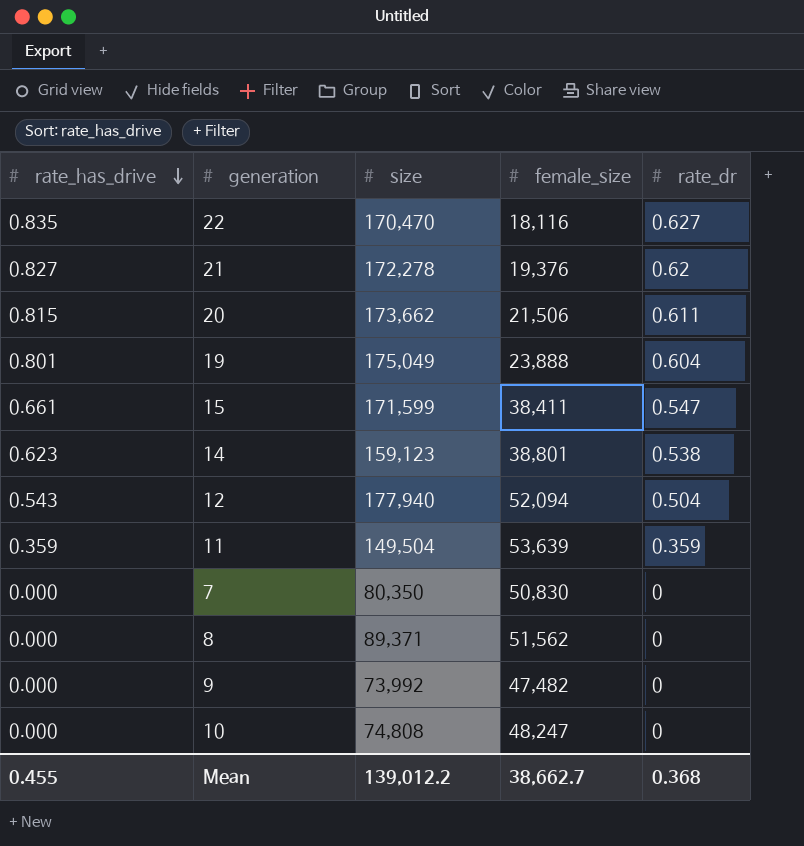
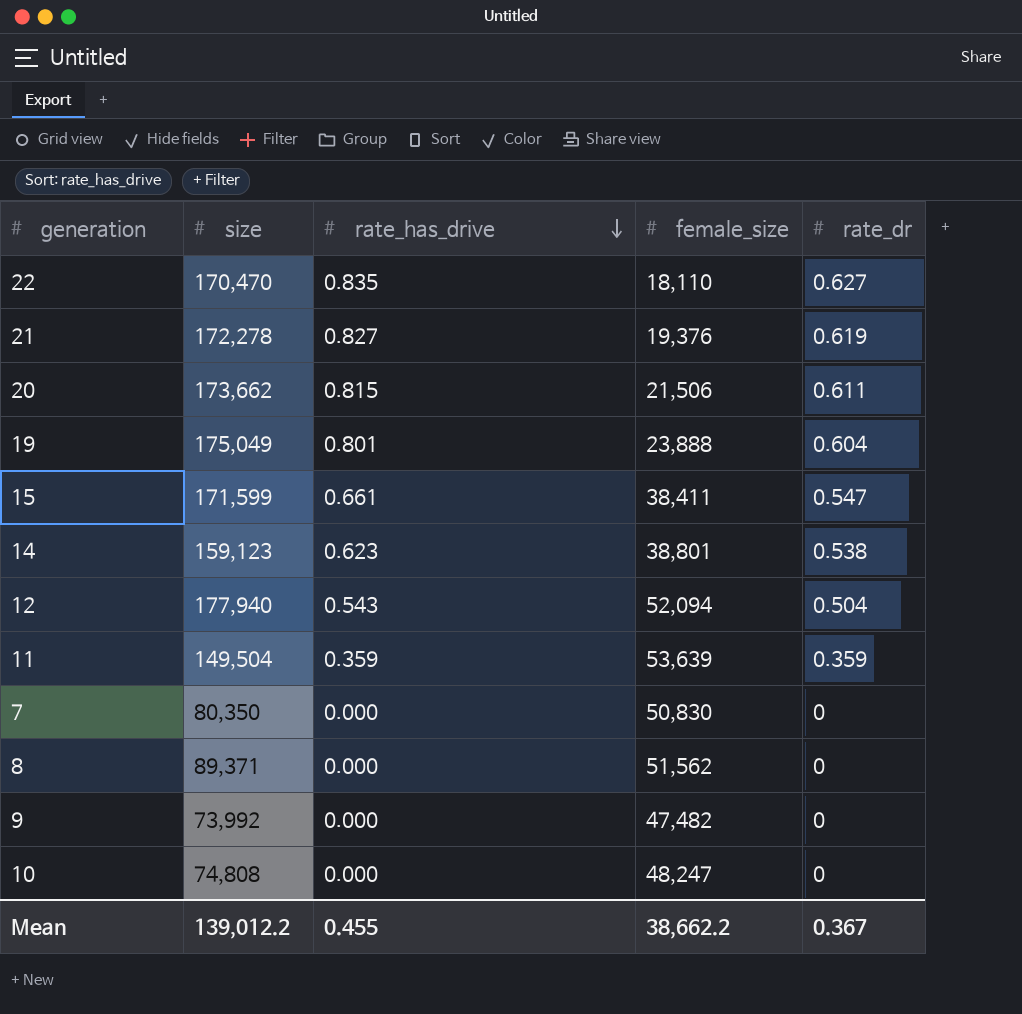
column rate_has_drive | position: 1 -> 3
22 | female_size: 18,116 -> 18,110
21 | rate_dr: 0.62 -> 0.619
Mean | female_size: 38,662.7 -> 38,662.2
Mean | rate_dr: 0.368 -> 0.367

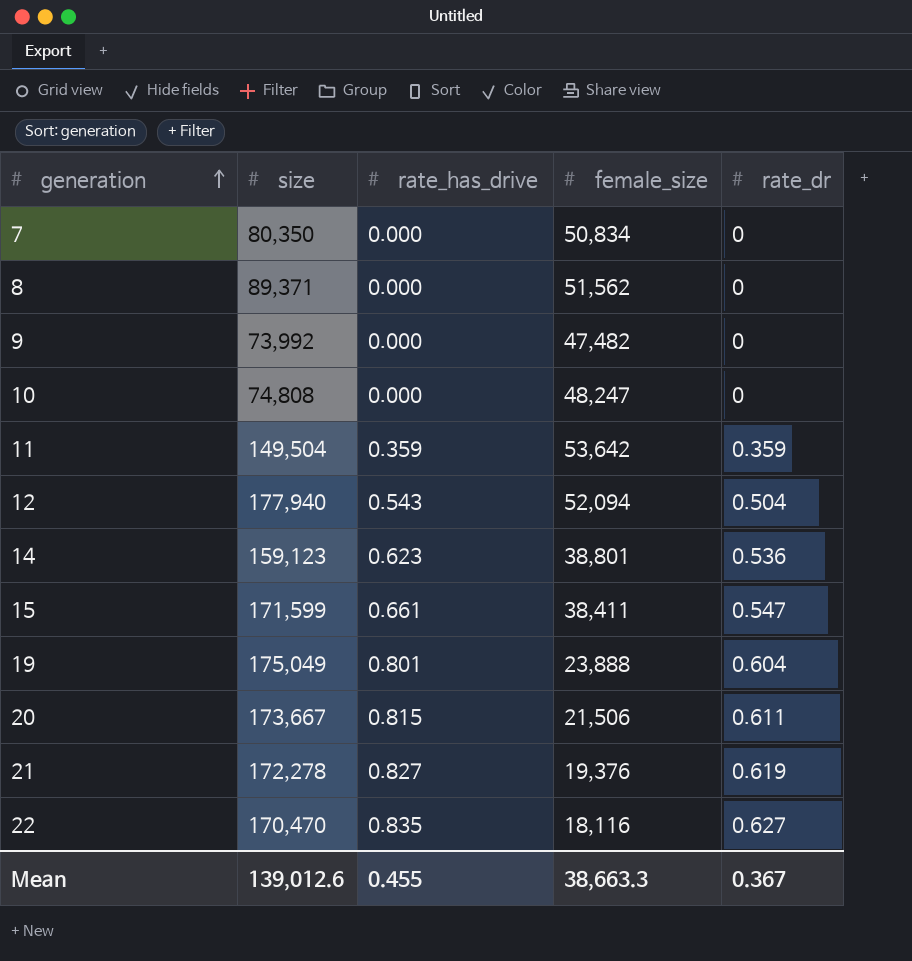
row order: rate_has_drive descending -> generation ascending
7 | female_size: 50,830 -> 50,834
11 | female_size: 53,639 -> 53,642
14 | rate_dr: 0.538 -> 0.536
20 | size: 173,662 -> 173,667
22 | female_size: 18,110 -> 18,116
Mean | size: 139,012.2 -> 139,012.6
Mean | female_size: 38,662.2 -> 38,663.3

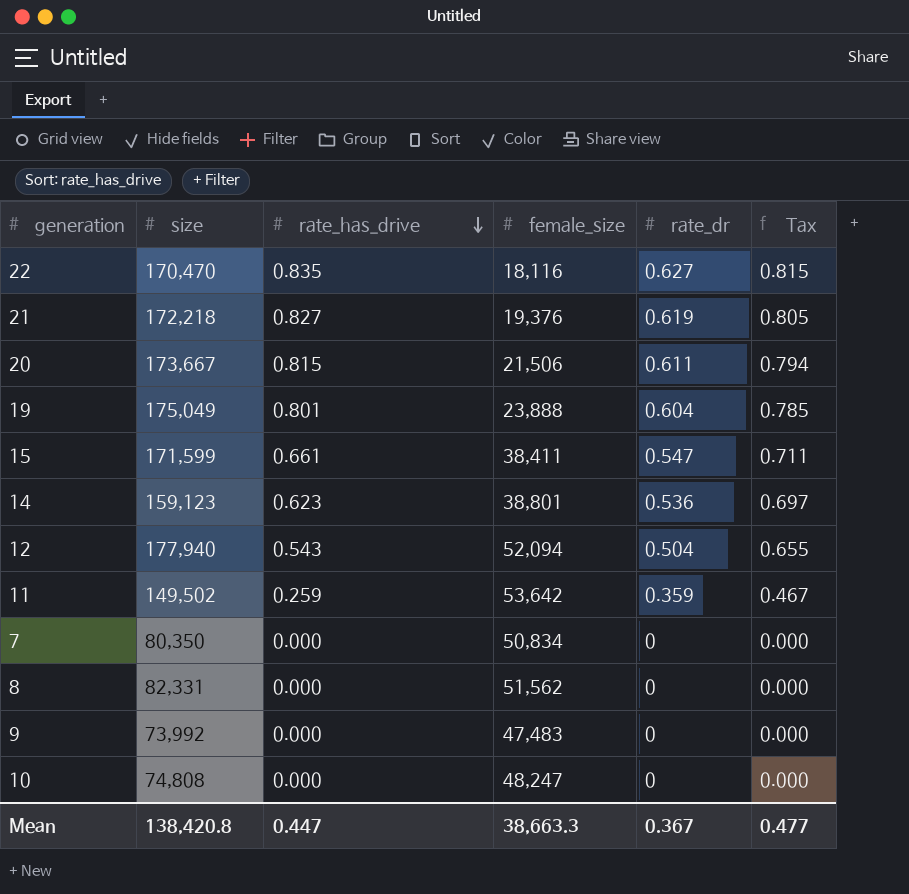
row order: generation ascending -> rate_has_drive descending
column Tax | formula: none -> [rate_dr] * 1.3
21 | size: 172,278 -> 172,218
11 | size: 149,504 -> 149,502
11 | rate_has_drive: 0.359 -> 0.259
8 | size: 89,371 -> 82,331
9 | female_size: 47,482 -> 47,483
Mean | size: 139,012.6 -> 138,420.8
Mean | rate_has_drive: 0.455 -> 0.447

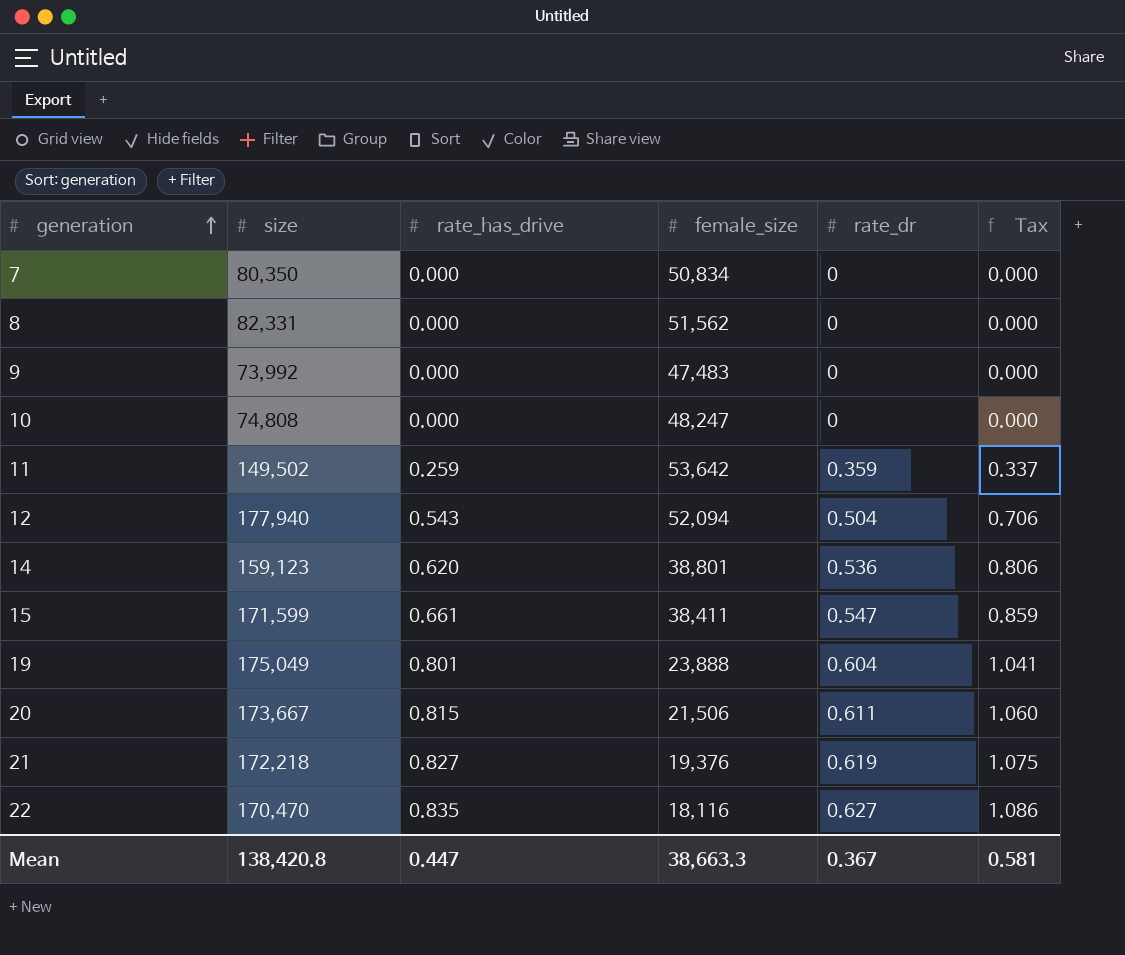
row order: rate_has_drive descending -> generation ascending
column Tax | formula: [rate_dr] * 1.3 -> [rate_has_drive] * 1.3
14 | rate_has_drive: 0.623 -> 0.620
Mean | Tax: 0.477 -> 0.581

